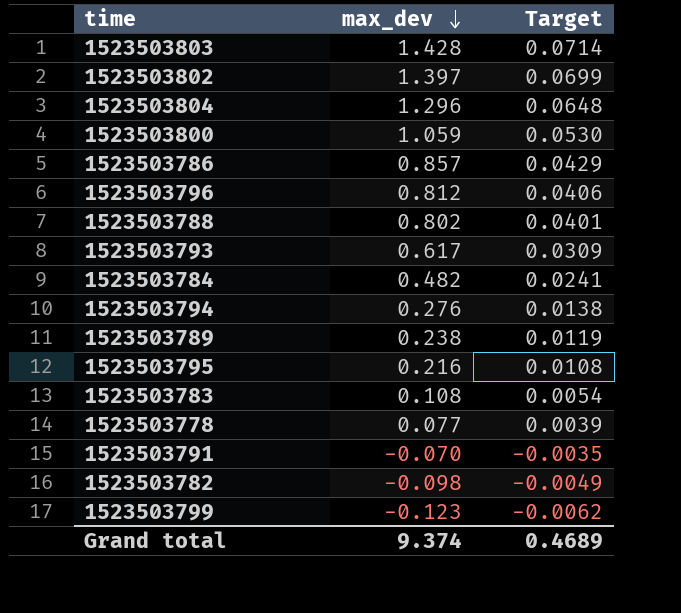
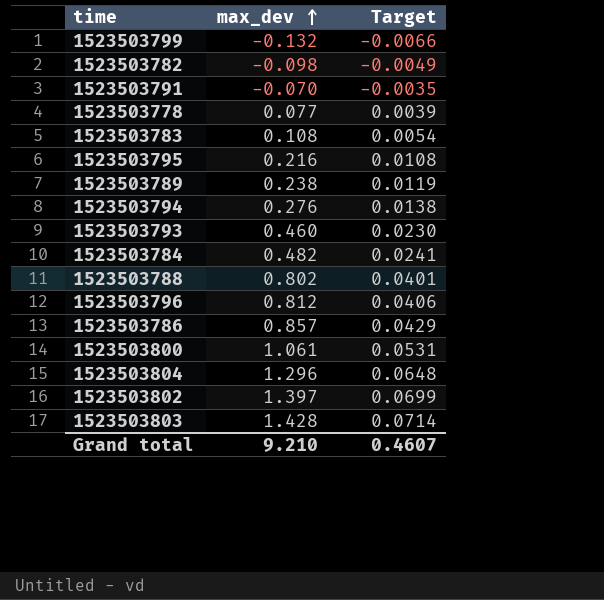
row order: max_dev descending -> max_dev ascending
1523503799 | max_dev: -0.123 -> -0.132
1523503799 | Target: -0.0062 -> -0.0066
1523503793 | max_dev: 0.617 -> 0.460
1523503793 | Target: 0.0309 -> 0.0230
1523503800 | max_dev: 1.059 -> 1.061
1523503800 | Target: 0.0530 -> 0.0531
Grand total | max_dev: 9.374 -> 9.210
Grand total | Target: 0.4689 -> 0.4607

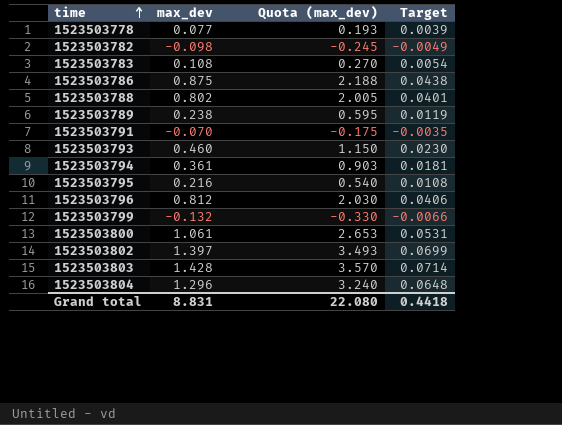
row order: max_dev ascending -> time ascending
column Quota (max_dev) | formula: none -> [max_dev] * 2.5
row 1523503784: 0.482 | 0.0241 -> none
1523503786 | max_dev: 0.857 -> 0.875
1523503786 | Target: 0.0429 -> 0.0438
1523503794 | max_dev: 0.276 -> 0.361
1523503794 | Target: 0.0138 -> 0.0181
Grand total | max_dev: 9.210 -> 8.831
Grand total | Target: 0.4607 -> 0.4418

